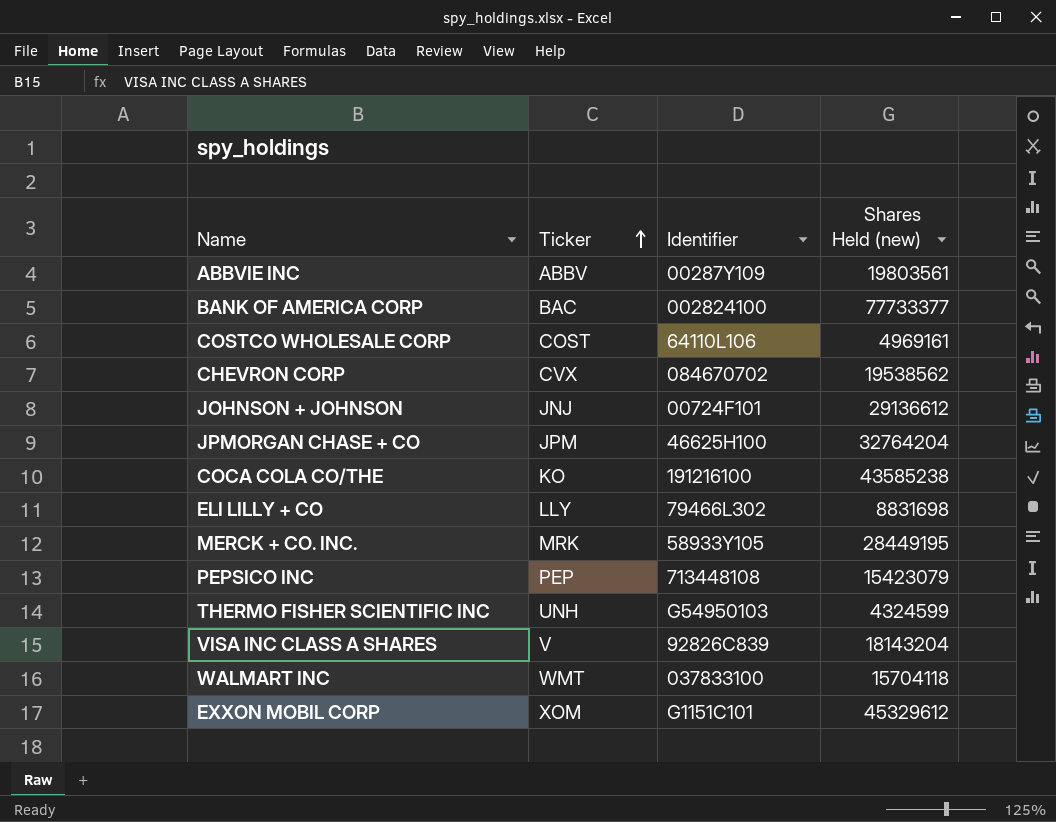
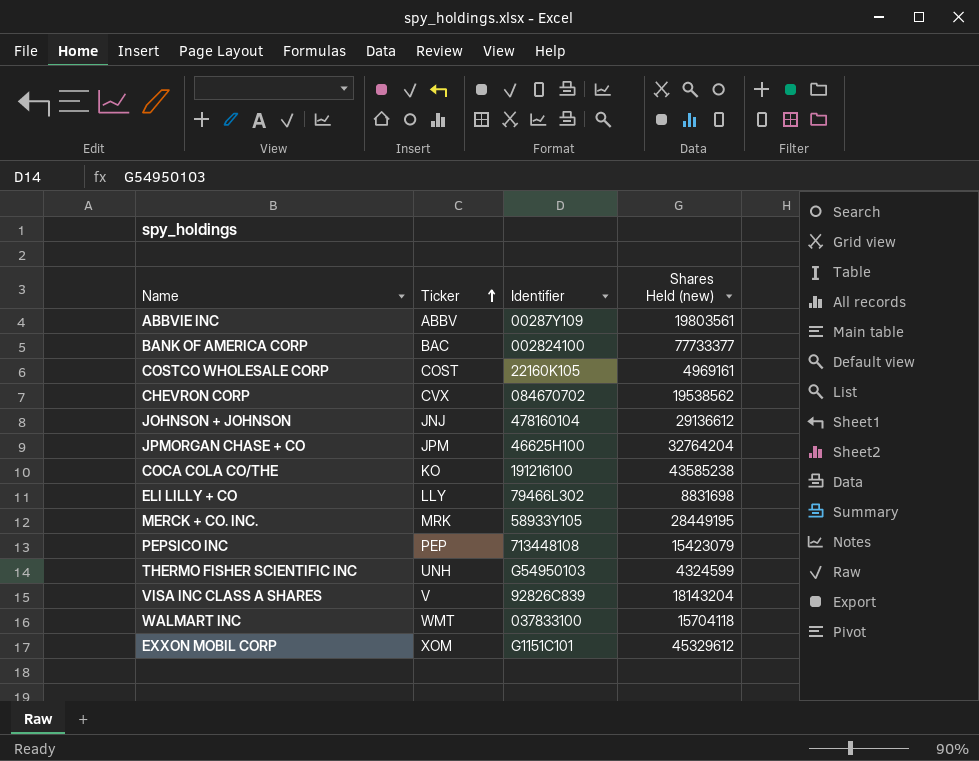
COSTCO WHOLESALE CORP | Identifier: 64110L106 -> 22160K105
JOHNSON + JOHNSON | Identifier: 00724F101 -> 478160104

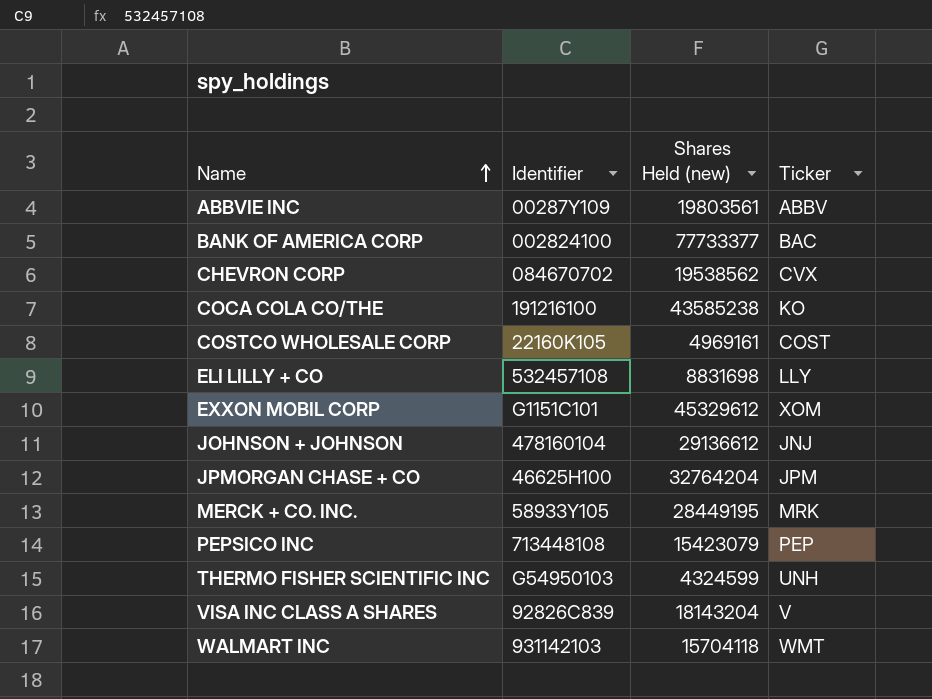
row order: Ticker ascending -> Name ascending
column Ticker | position: 2 -> 4
ELI LILLY + CO | Identifier: 79466L302 -> 532457108
WALMART INC | Identifier: 037833100 -> 931142103

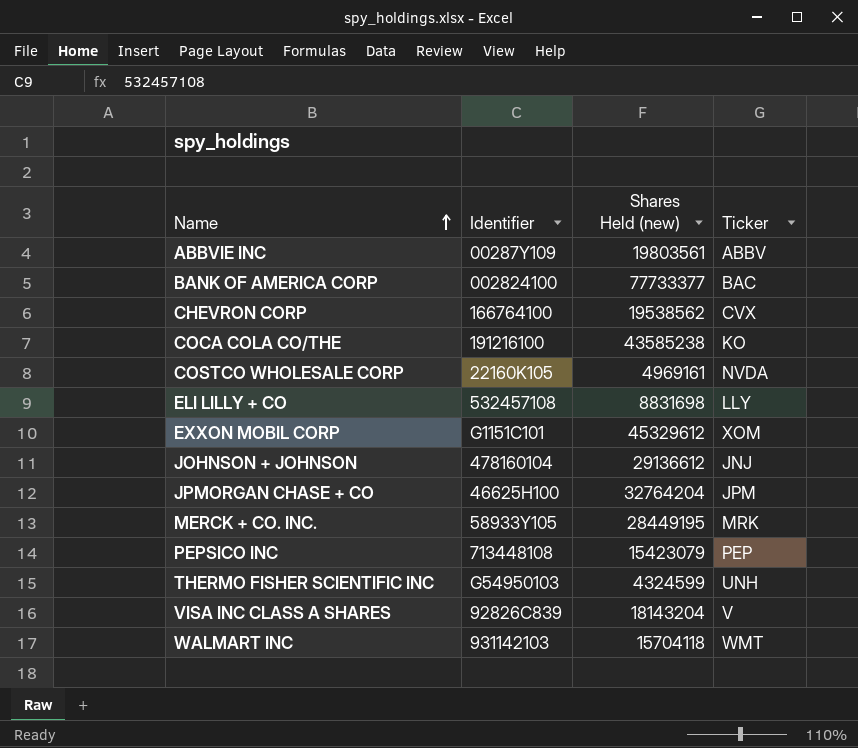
CHEVRON CORP | Identifier: 084670702 -> 166764100
COSTCO WHOLESALE CORP | Ticker: COST -> NVDA

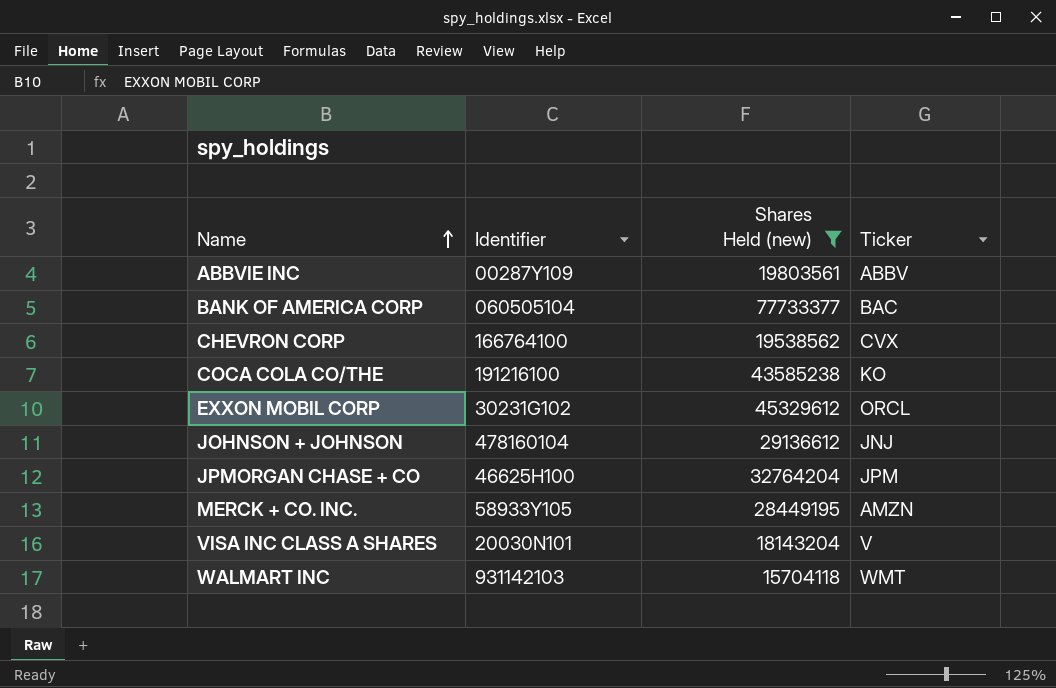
filter: none -> Shares Held (new) >= 15704118
BANK OF AMERICA CORP | Identifier: 002824100 -> 060505104
EXXON MOBIL CORP | Identifier: G1151C101 -> 30231G102
EXXON MOBIL CORP | Ticker: XOM -> ORCL
MERCK + CO. INC. | Ticker: MRK -> AMZN
VISA INC CLASS A SHARES | Identifier: 92826C839 -> 20030N101

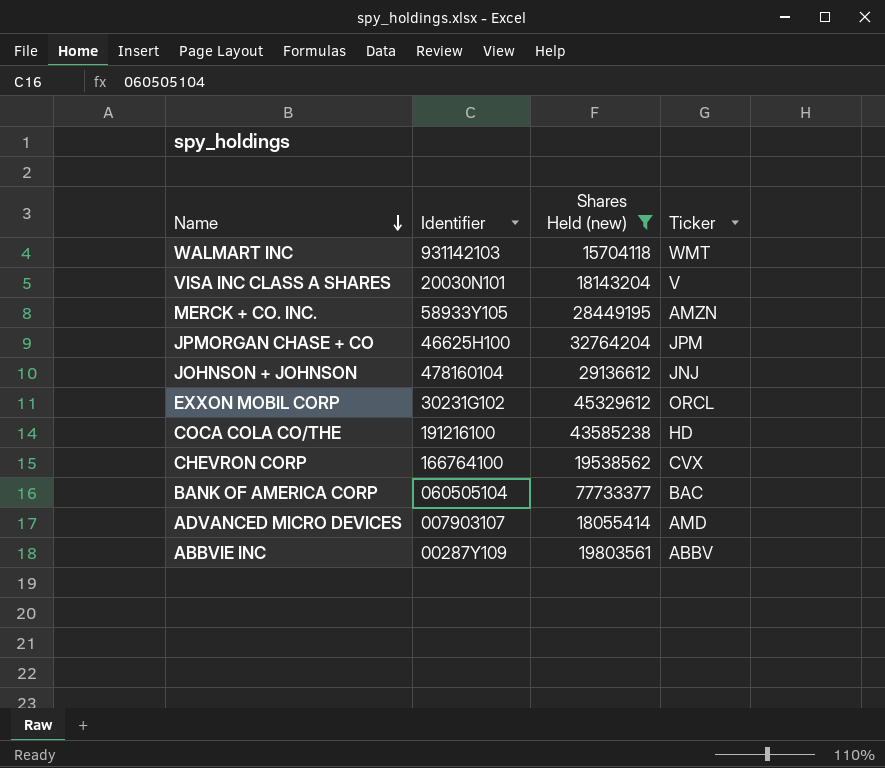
row order: Name ascending -> Name descending
COCA COLA CO/THE | Ticker: KO -> HD
row ADVANCED MICRO DEVICES: none -> 007903107 | 18055414 | AMD

